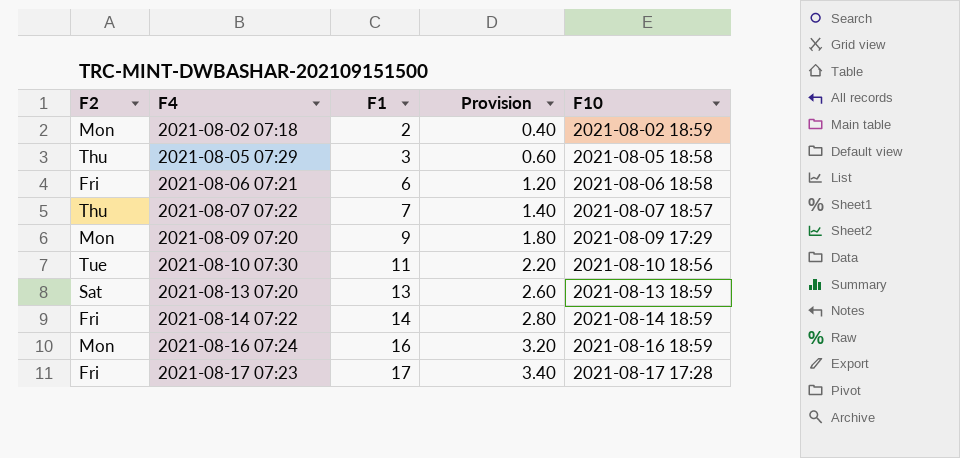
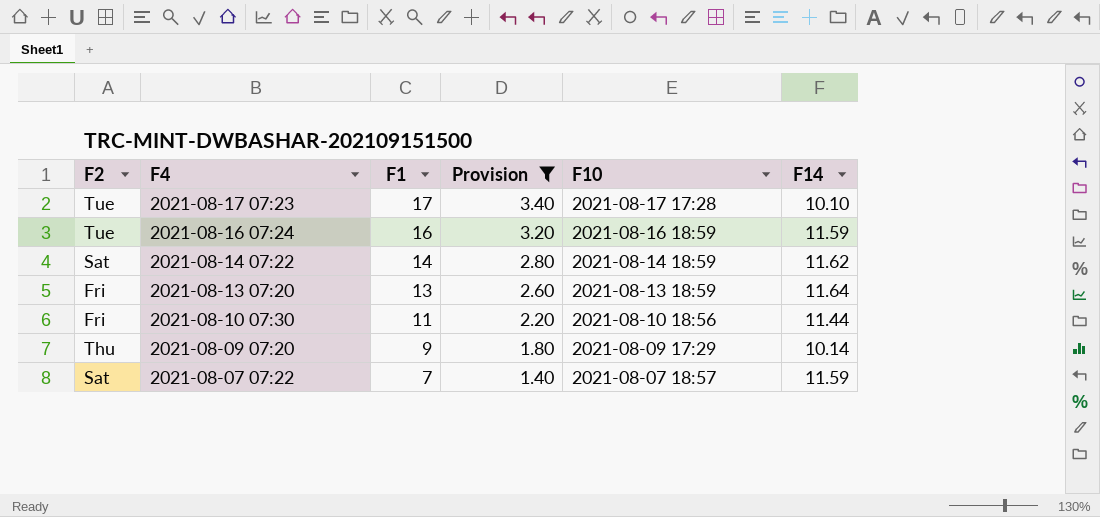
filter: none -> Provision >= 1.40
row order: F4 ascending -> F4 descending
column F14 | position: none -> 6
2021-08-17 07:23 | F2: Fri -> Tue
2021-08-16 07:24 | F2: Mon -> Tue
2021-08-14 07:22 | F2: Fri -> Sat
2021-08-13 07:20 | F2: Sat -> Fri
2021-08-10 07:30 | F2: Tue -> Fri
2021-08-09 07:20 | F2: Mon -> Thu
2021-08-07 07:22 | F2: Thu -> Sat

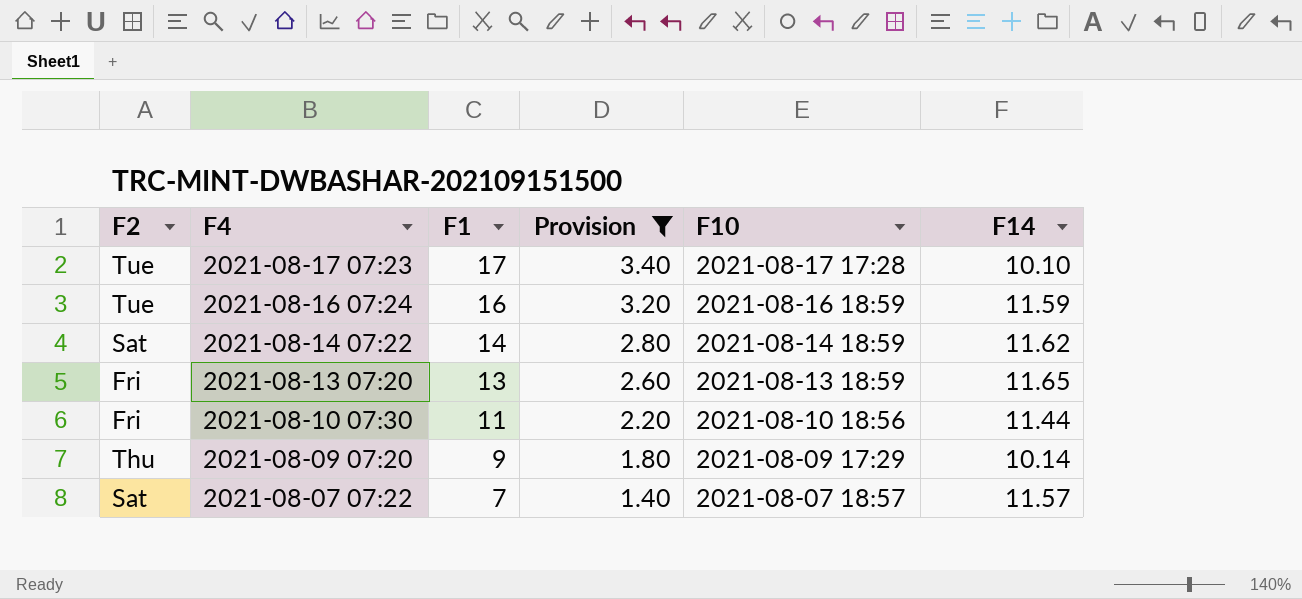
2021-08-13 07:20 | F14: 11.64 -> 11.65
2021-08-07 07:22 | F14: 11.59 -> 11.57

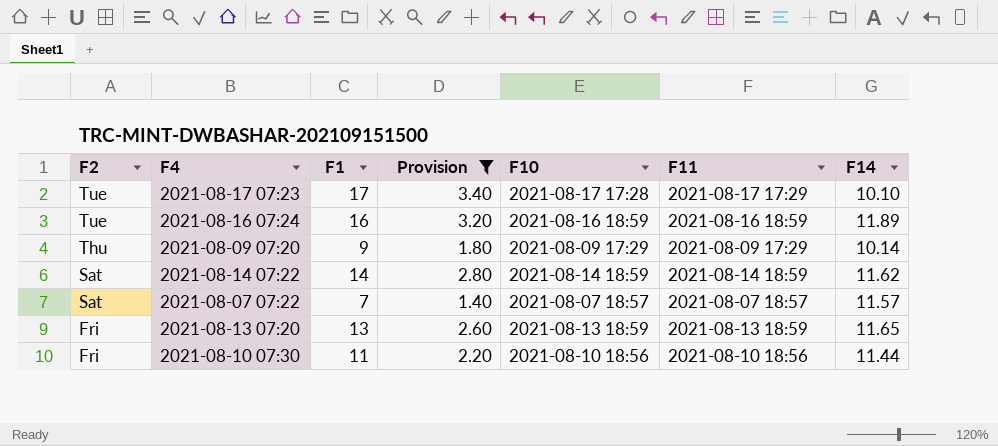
row order: F4 descending -> F2 descending
column F11 | position: none -> 6
2021-08-16 07:24 | F14: 11.59 -> 11.89

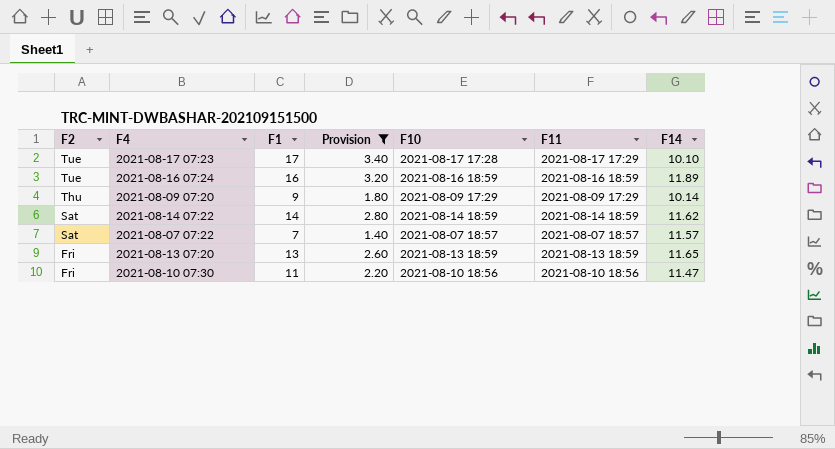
2021-08-10 07:30 | F14: 11.44 -> 11.47

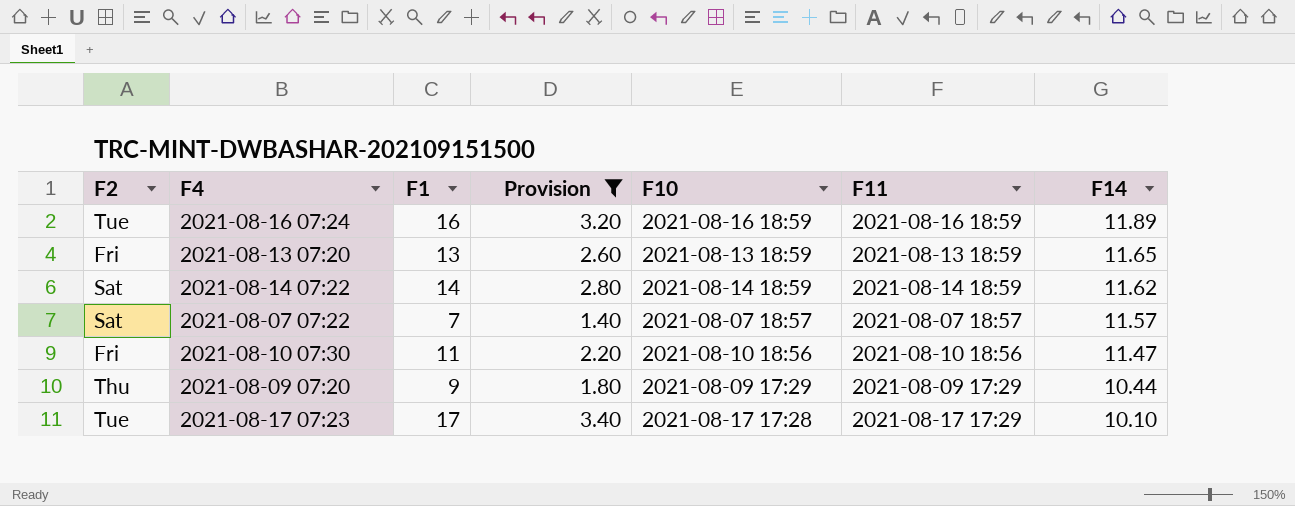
row order: F2 descending -> F14 descending
2021-08-09 07:20 | F14: 10.14 -> 10.44

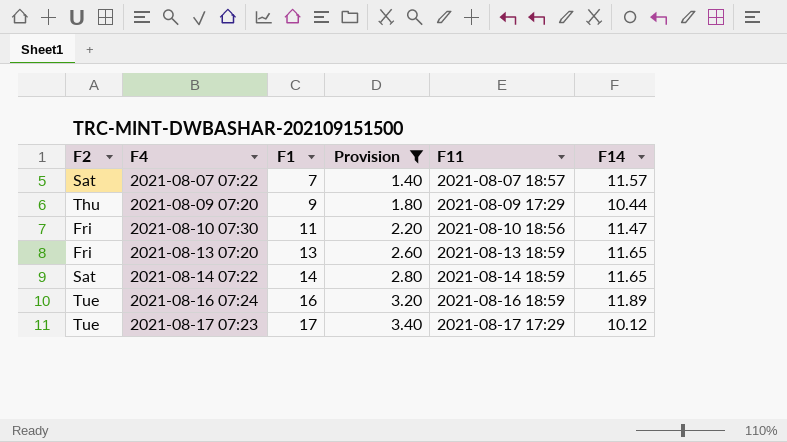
row order: F14 descending -> F4 ascending
column F10 | position: 5 -> none
2021-08-14 07:22 | F14: 11.62 -> 11.65
2021-08-17 07:23 | F14: 10.10 -> 10.12

